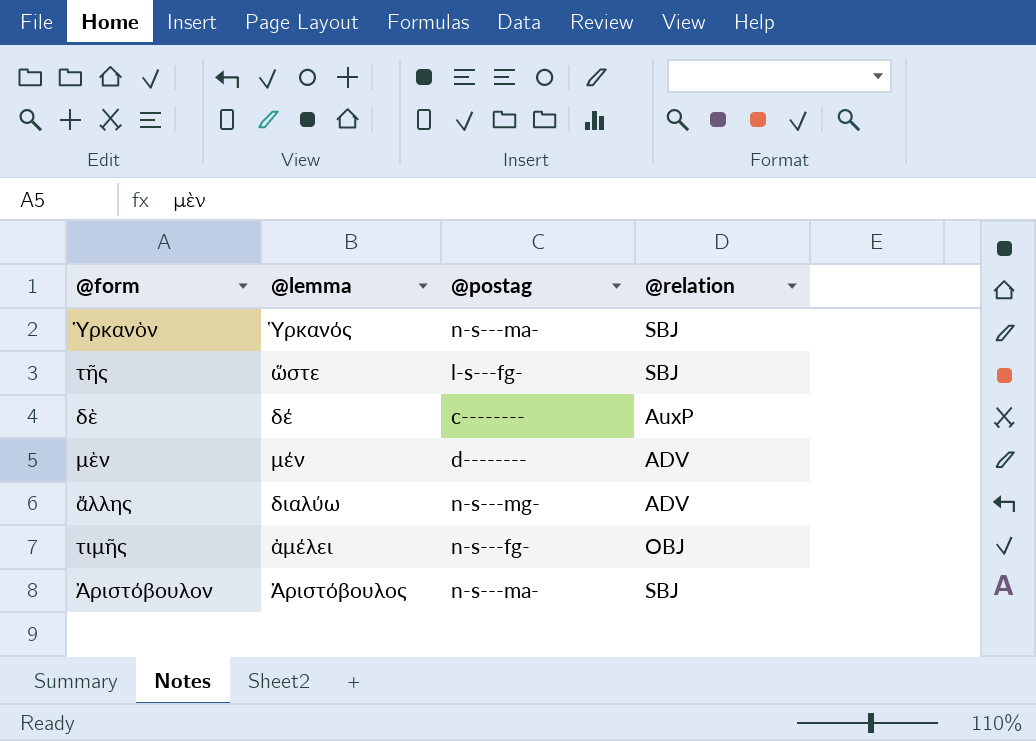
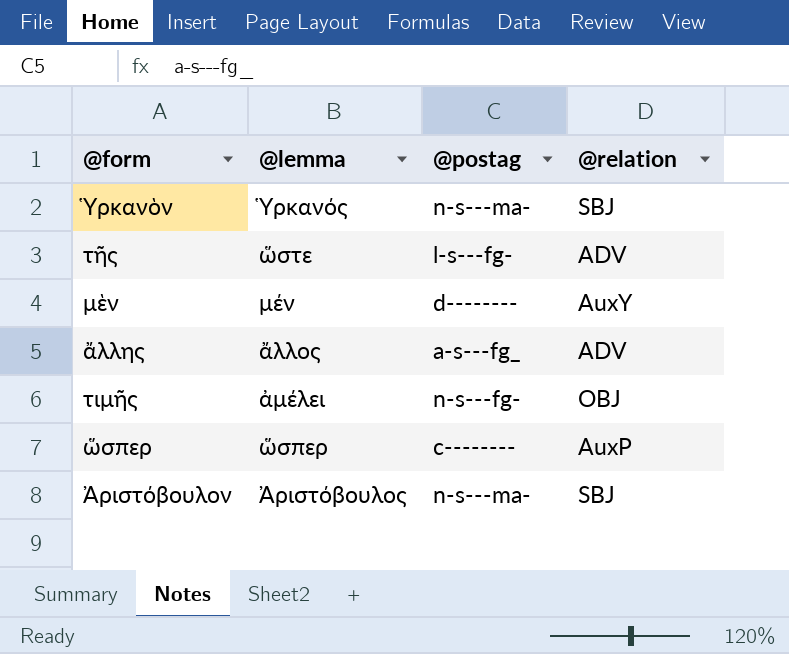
row δὲ: δέ | c-------- | AuxP -> none
τῆς | @relation: SBJ -> ADV
μὲν | @relation: ADV -> AuxY
ἄλλης | @lemma: διαλύω -> ἄλλος
ἄλλης | @postag: n-s---mg- -> a-s---fg_
row ὥσπερ: none -> ὥσπερ | c-------- | AuxP

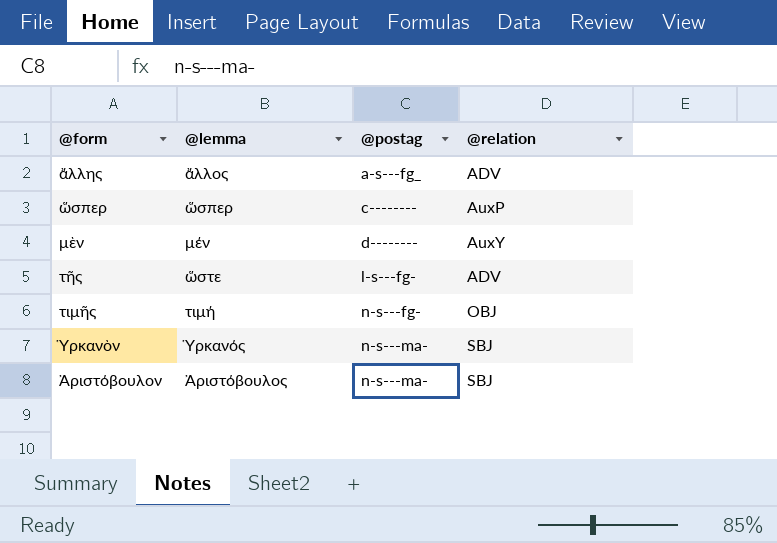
row order: none -> @postag ascending
τιμῆς | @lemma: ἀμέλει -> τιμή

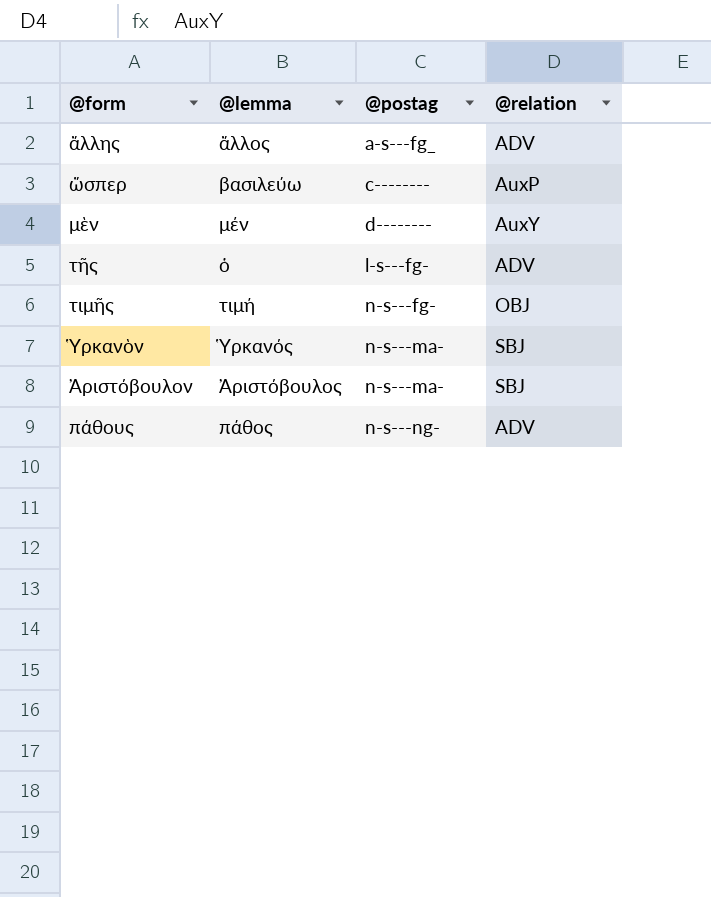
ὥσπερ | @lemma: ὥσπερ -> βασιλεύω
τῆς | @lemma: ὥστε -> ὁ
row πάθους: none -> πάθος | n-s---ng- | ADV

